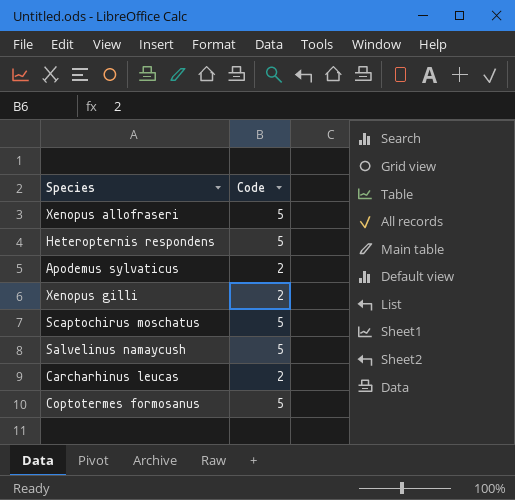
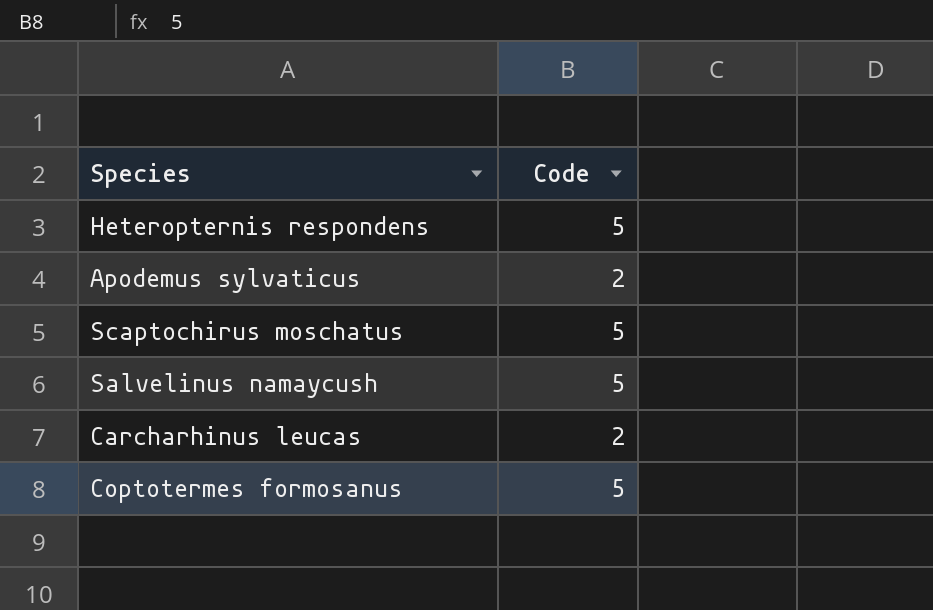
row Xenopus allofraseri: 5 -> none
row Xenopus gilli: 2 -> none

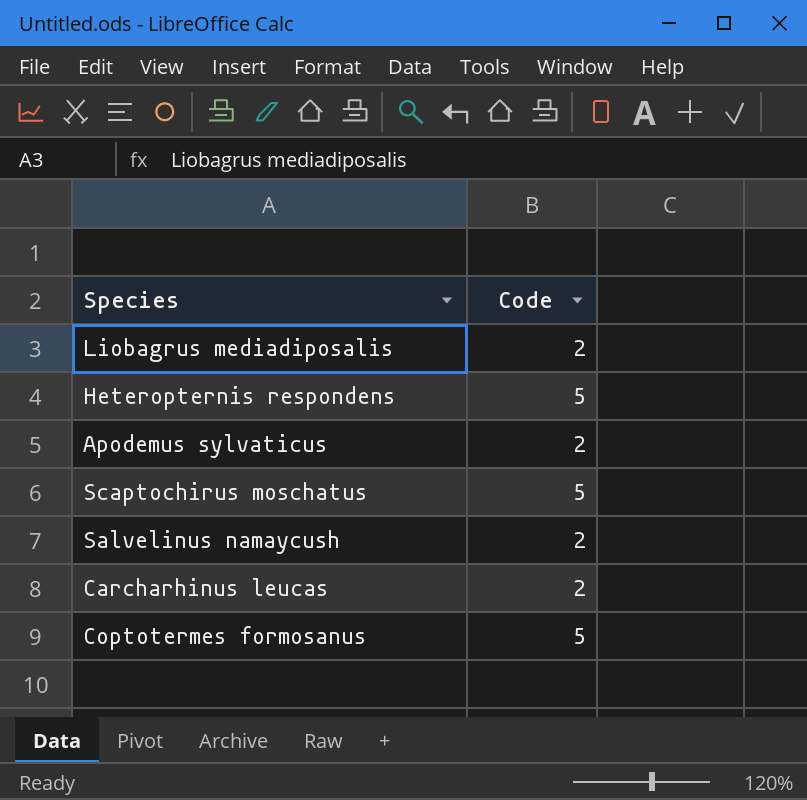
row Liobagrus mediadiposalis: none -> 2
Salvelinus namaycush | Code: 5 -> 2

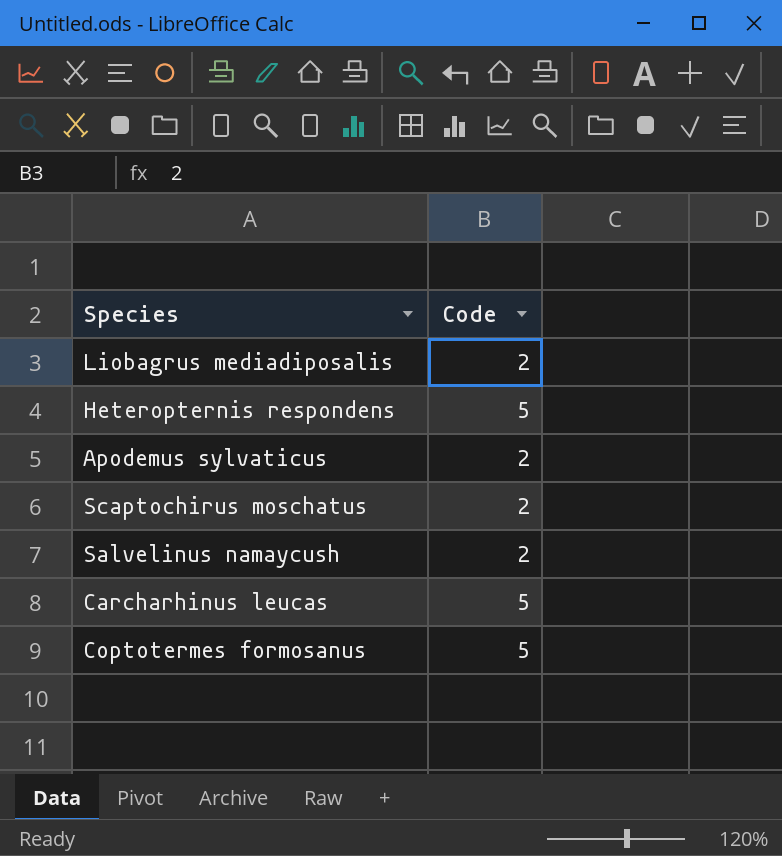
Scaptochirus moschatus | Code: 5 -> 2
Carcharhinus leucas | Code: 2 -> 5

